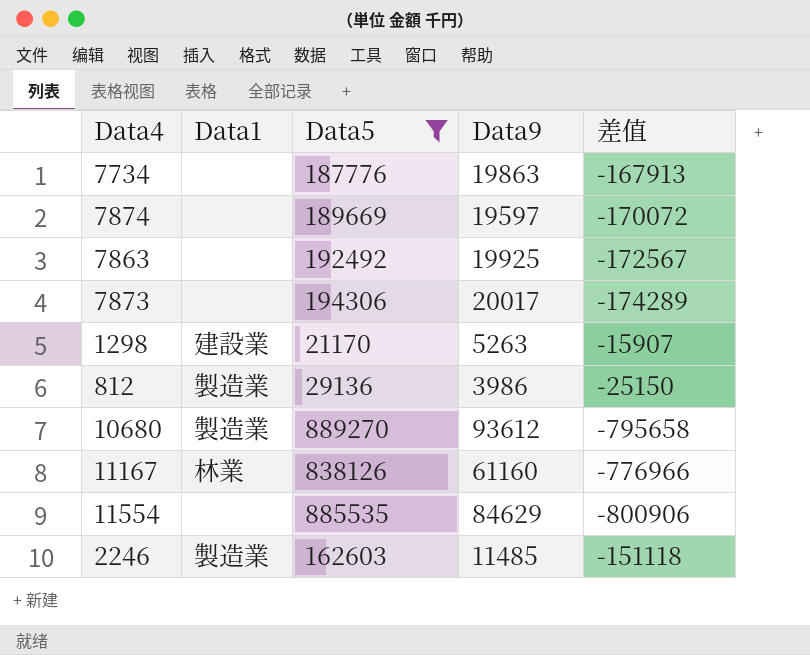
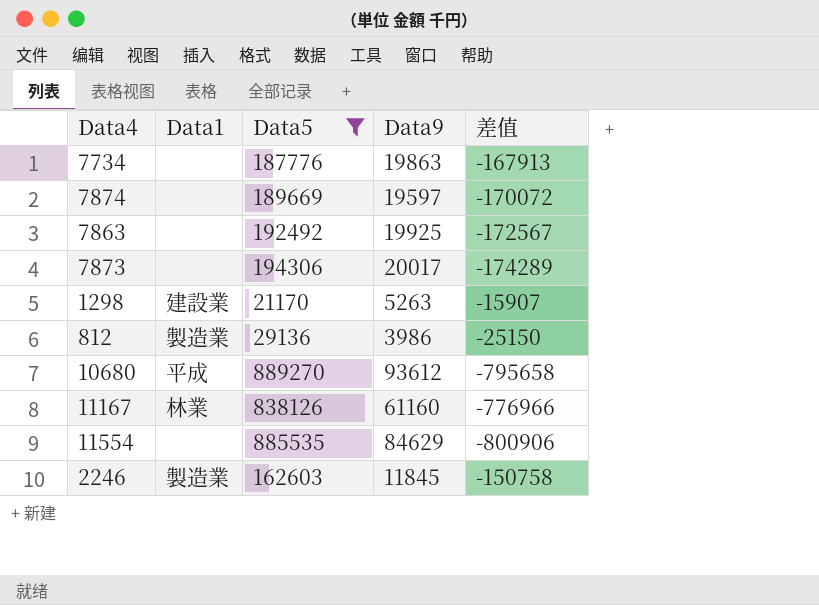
10680 | Data1: 製造業 -> 平成
2246 | Data9: 11485 -> 11845
2246 | 差值: -151118 -> -150758

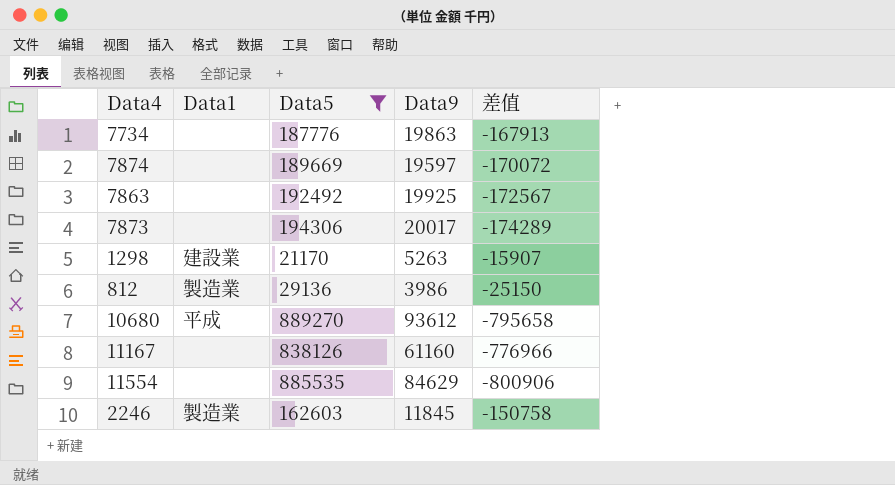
11167 | Data1: 林業 -> none

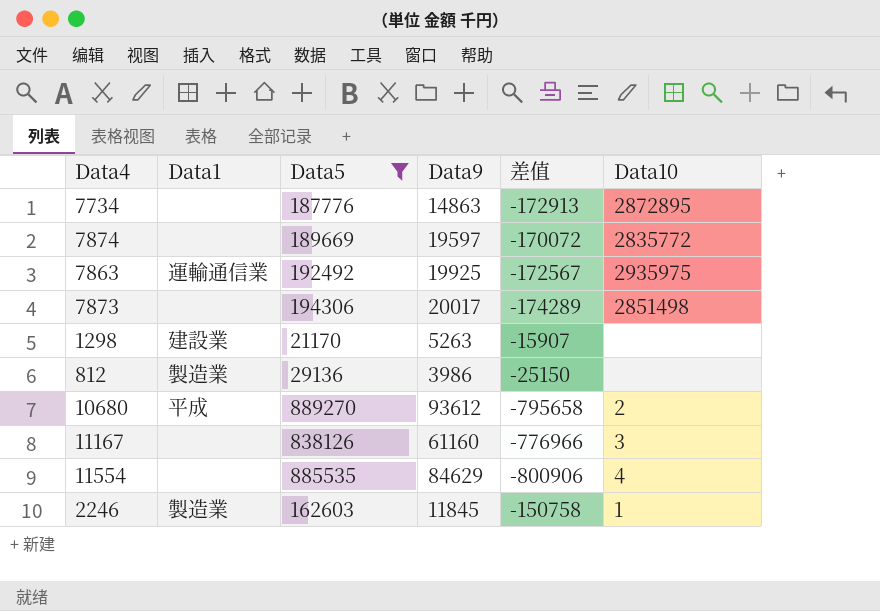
column Data10 | position: none -> 6
7734 | Data9: 19863 -> 14863
7734 | 差值: -167913 -> -172913
7863 | Data1: none -> 運輸通信業

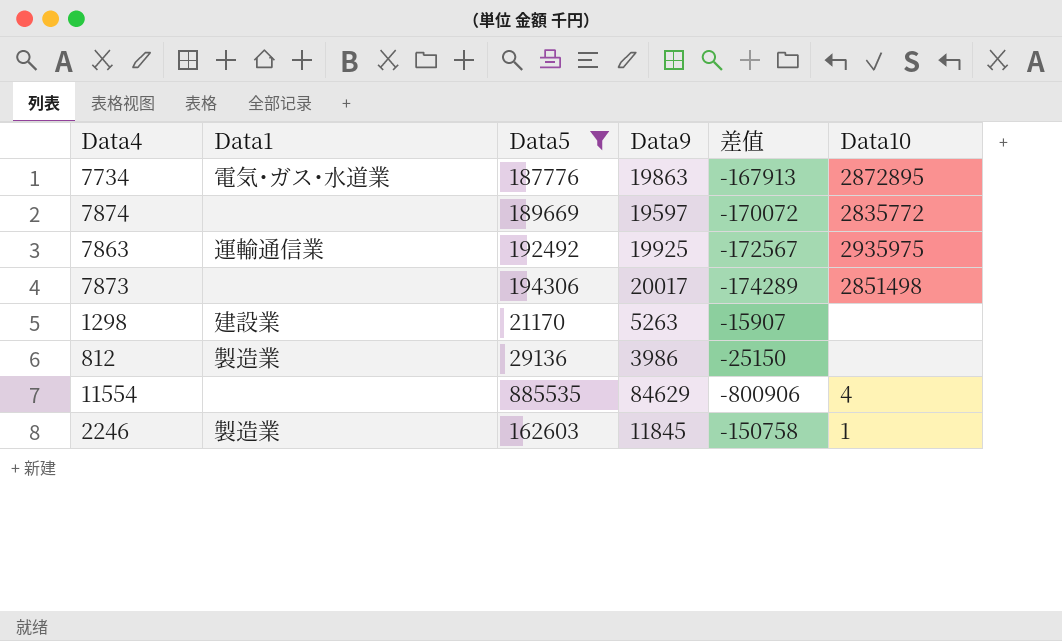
row 10680: 平成 | 889270 | 93612 | -795658 | 2 -> none
row 11167: none | 838126 | 61160 | -776966 | 3 -> none
7734 | Data1: none -> 電気･ガス･水道業
7734 | Data9: 14863 -> 19863
7734 | 差值: -172913 -> -167913

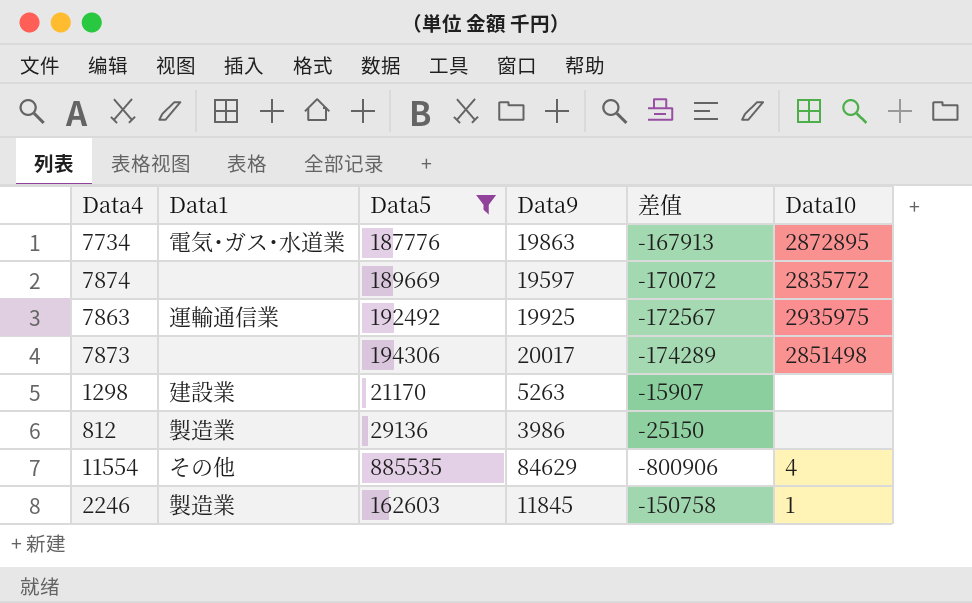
11554 | Data1: none -> その他

